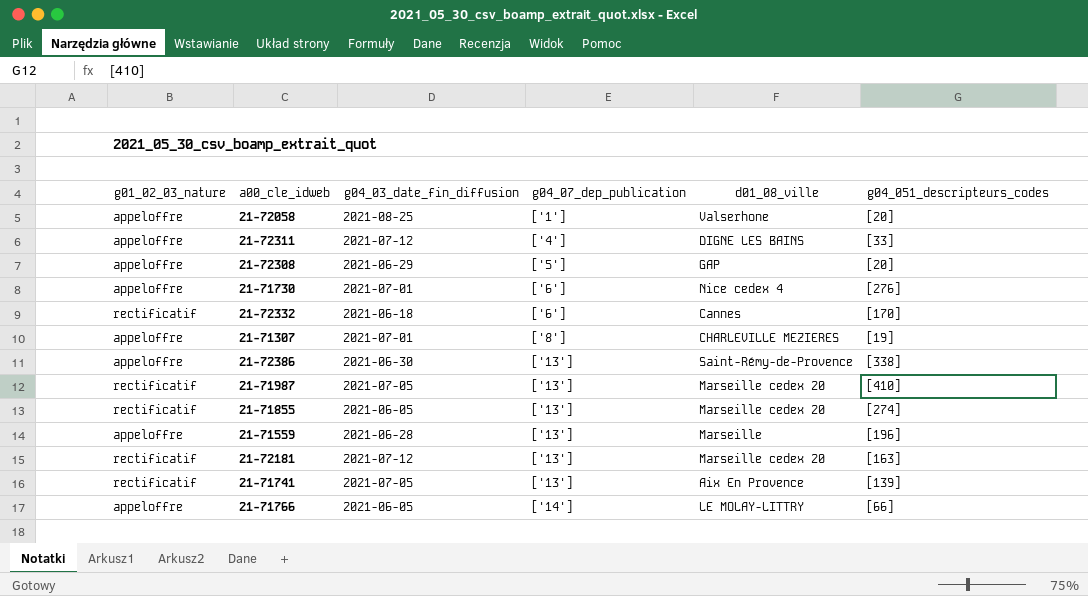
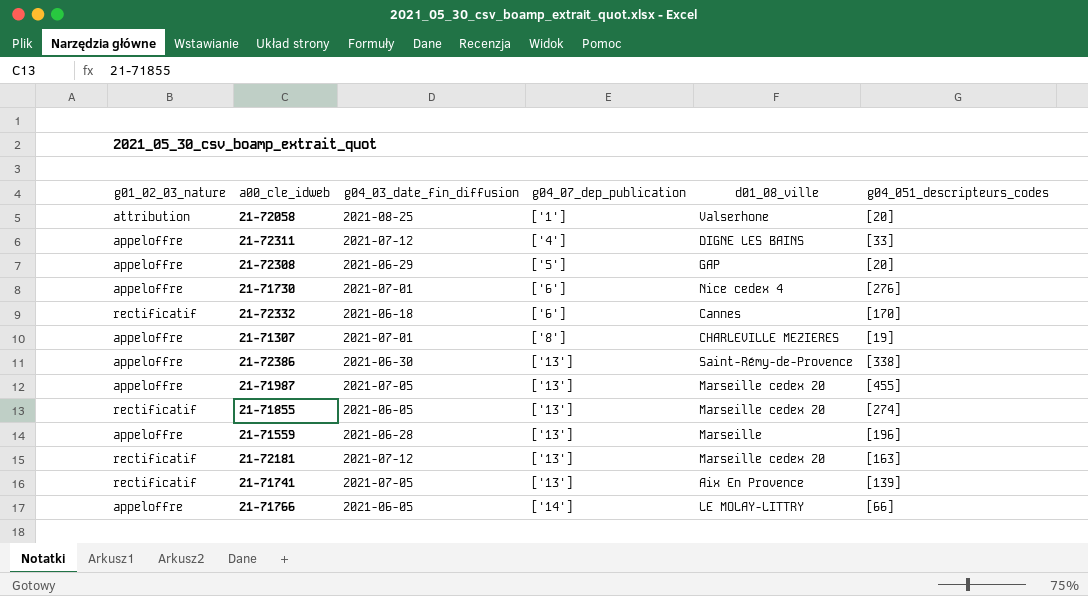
21-72058 | g01_02_03_nature: appeloffre -> attribution
21-71987 | g01_02_03_nature: rectificatif -> appeloffre
21-71987 | g04_051_descripteurs_codes: [410] -> [455]

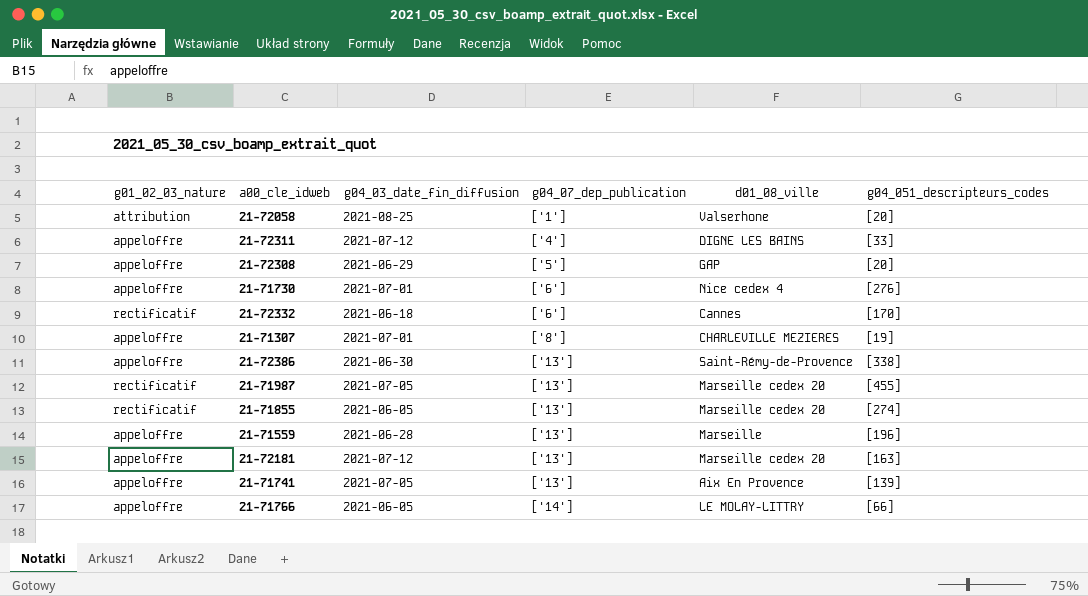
21-71987 | g01_02_03_nature: appeloffre -> rectificatif
21-72181 | g01_02_03_nature: rectificatif -> appeloffre
21-71741 | g01_02_03_nature: rectificatif -> appeloffre

